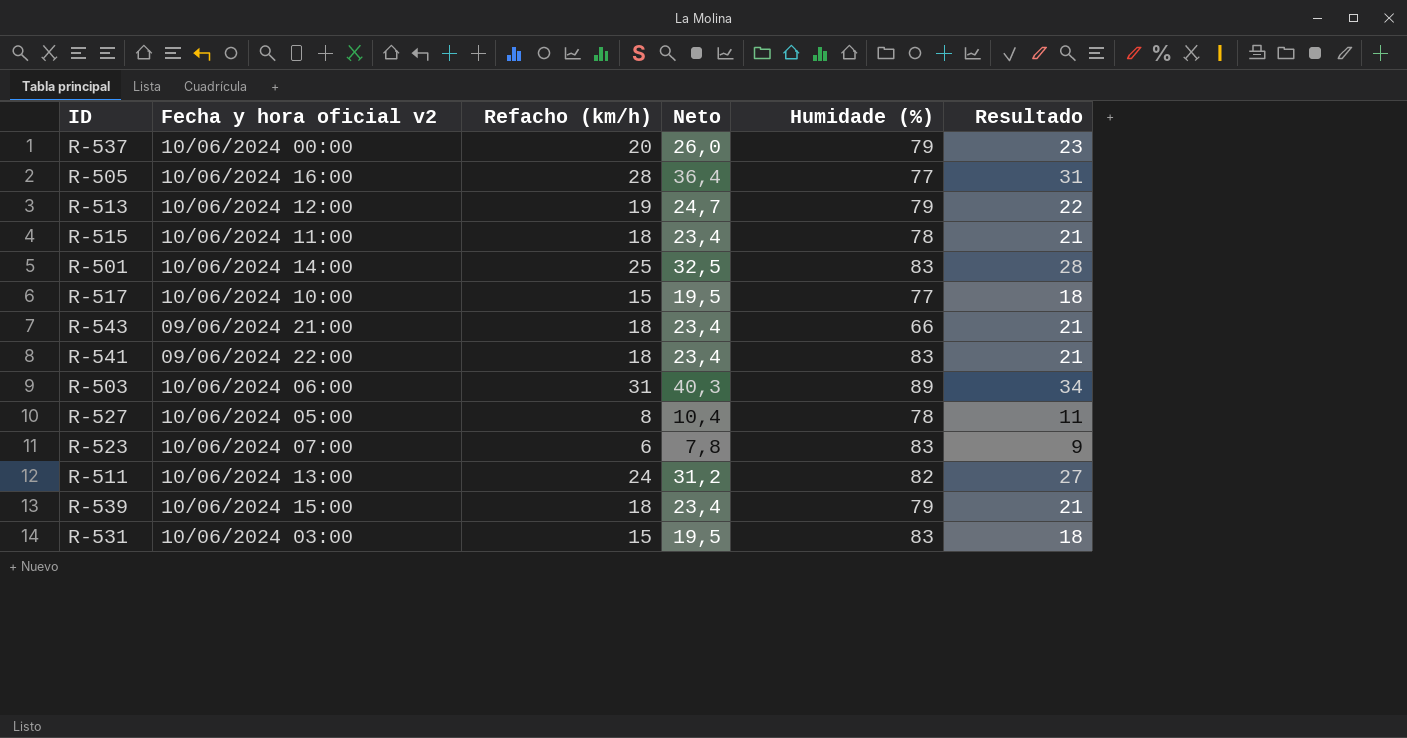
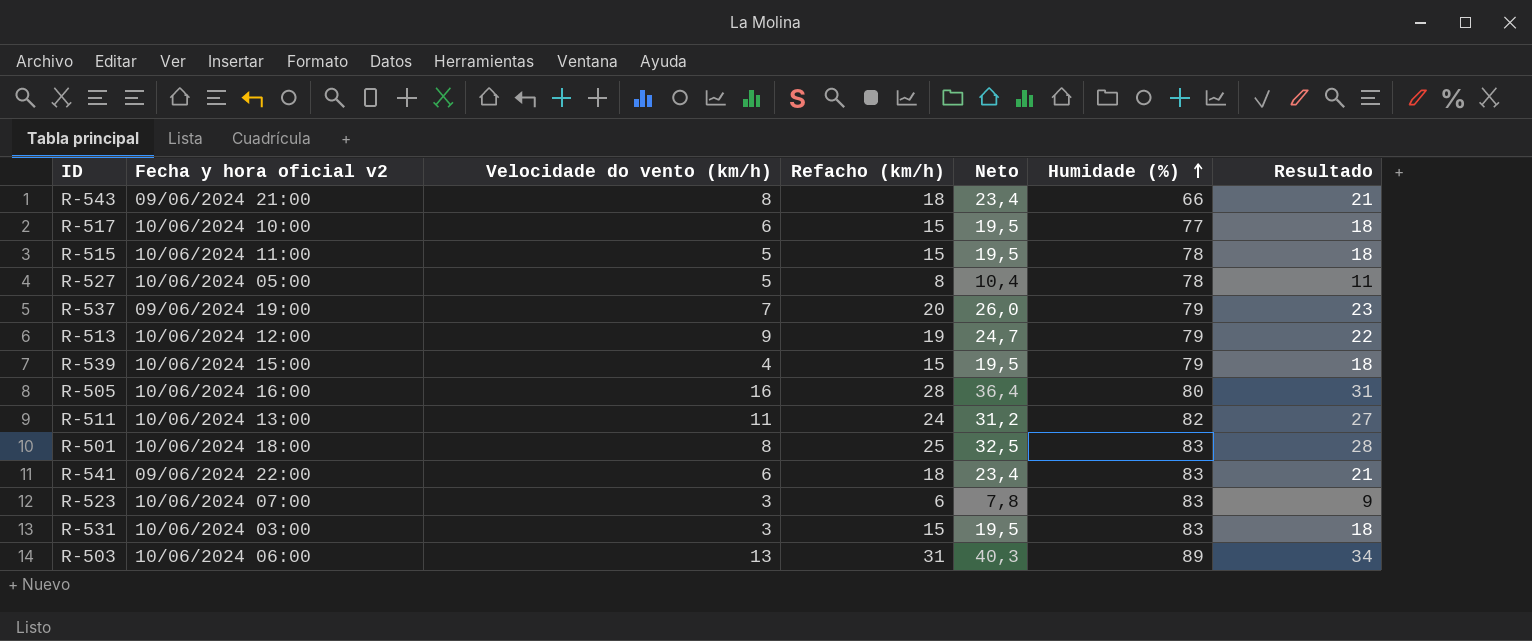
row order: none -> Humidade (%) ascending
column Velocidade do vento (km/h) | position: none -> 3
R-515 | Refacho (km/h): 18 -> 15
R-515 | Neto: 23,4 -> 19,5
R-515 | Resultado: 21 -> 18
R-537 | Fecha y hora oficial v2: 10/06/2024 00:00 -> 09/06/2024 19:00
R-539 | Refacho (km/h): 18 -> 15
R-539 | Neto: 23,4 -> 19,5
R-539 | Resultado: 21 -> 18
R-505 | Humidade (%): 77 -> 80
R-501 | Fecha y hora oficial v2: 10/06/2024 14:00 -> 10/06/2024 18:00

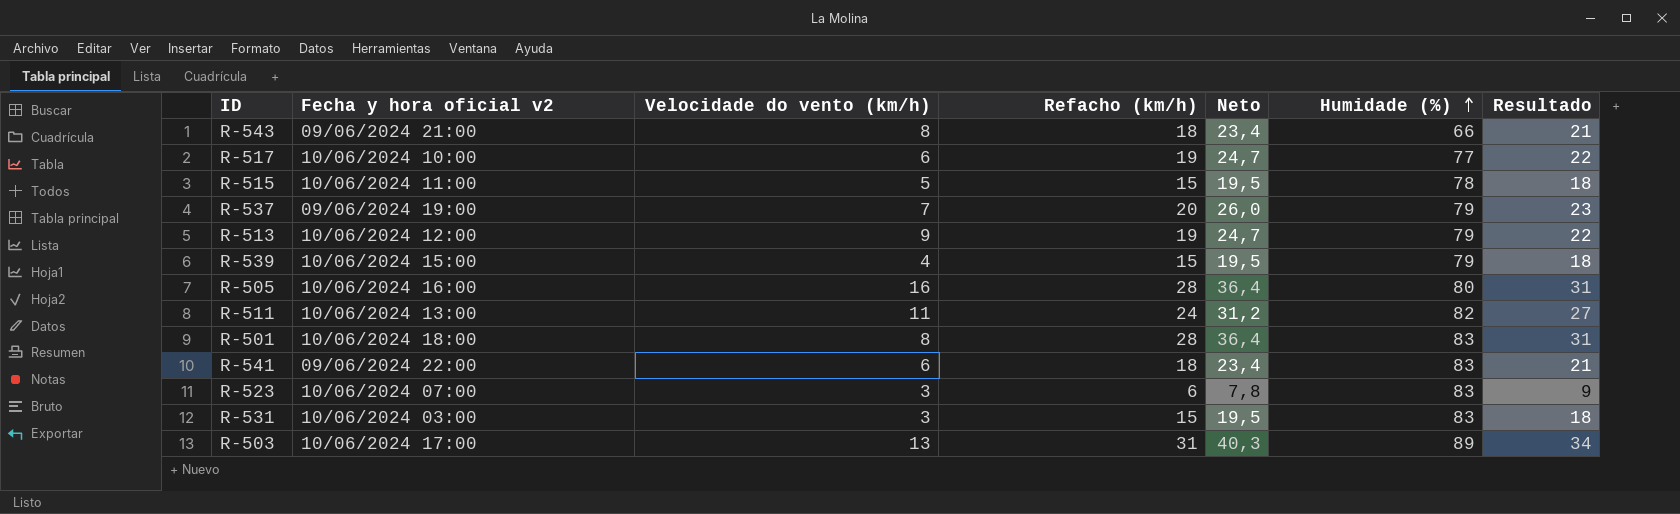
row R-527: 10/06/2024 05:00 | 5 | 8 | 10,4 | 78 | 11 -> none
R-517 | Refacho (km/h): 15 -> 19
R-517 | Neto: 19,5 -> 24,7
R-517 | Resultado: 18 -> 22
R-501 | Refacho (km/h): 25 -> 28
R-501 | Neto: 32,5 -> 36,4
R-501 | Resultado: 28 -> 31
R-503 | Fecha y hora oficial v2: 10/06/2024 06:00 -> 10/06/2024 17:00

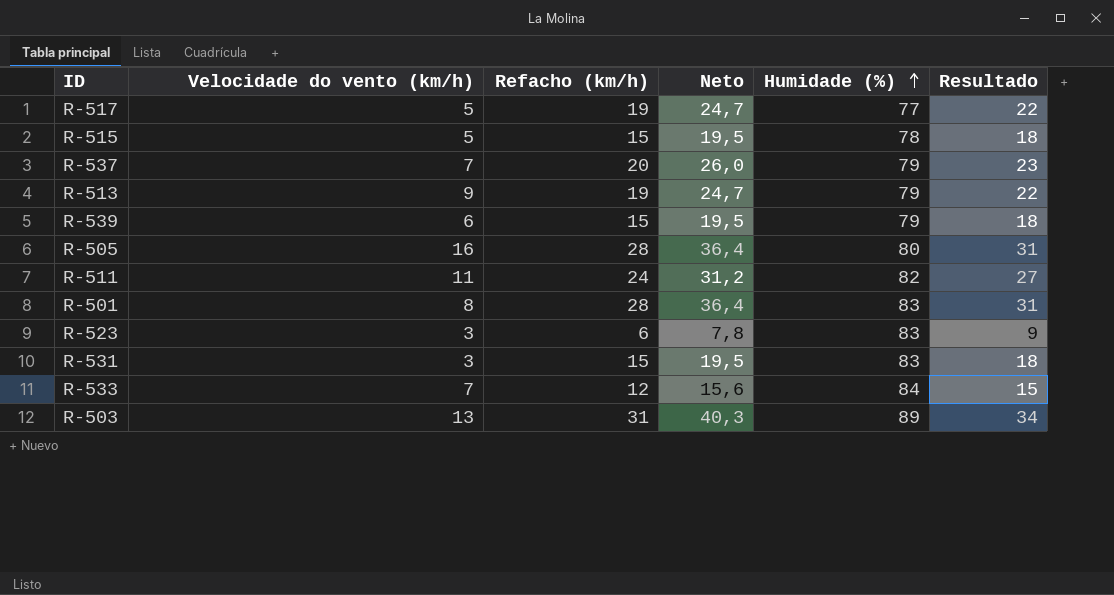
column Fecha y hora oficial v2 | position: 2 -> none
row R-543: 09/06/2024 21:00 | 8 | 18 | 23,4 | 66 | 21 -> none
row R-541: 09/06/2024 22:00 | 6 | 18 | 23,4 | 83 | 21 -> none
R-517 | Velocidade do vento (km/h): 6 -> 5
R-539 | Velocidade do vento (km/h): 4 -> 6
row R-533: none -> 7 | 12 | 15,6 | 84 | 15

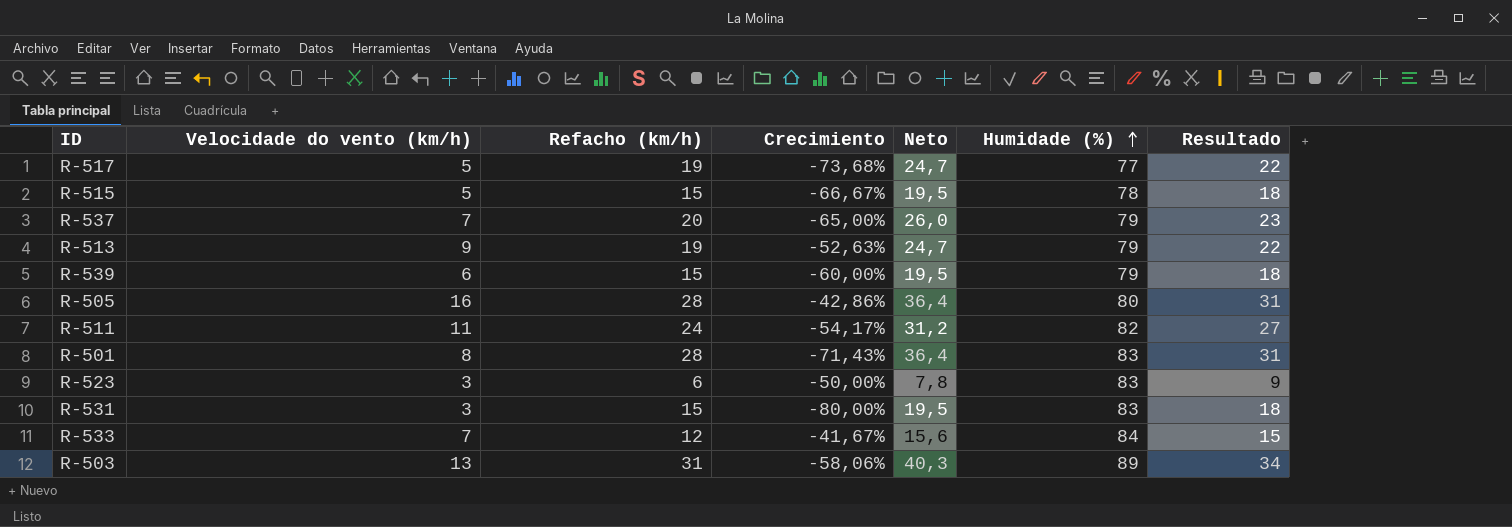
column Crecimiento | formula: none -> ([Velocidade do vento (km/h)] - [Refacho (km/h)]) / [Refacho (km/h)]

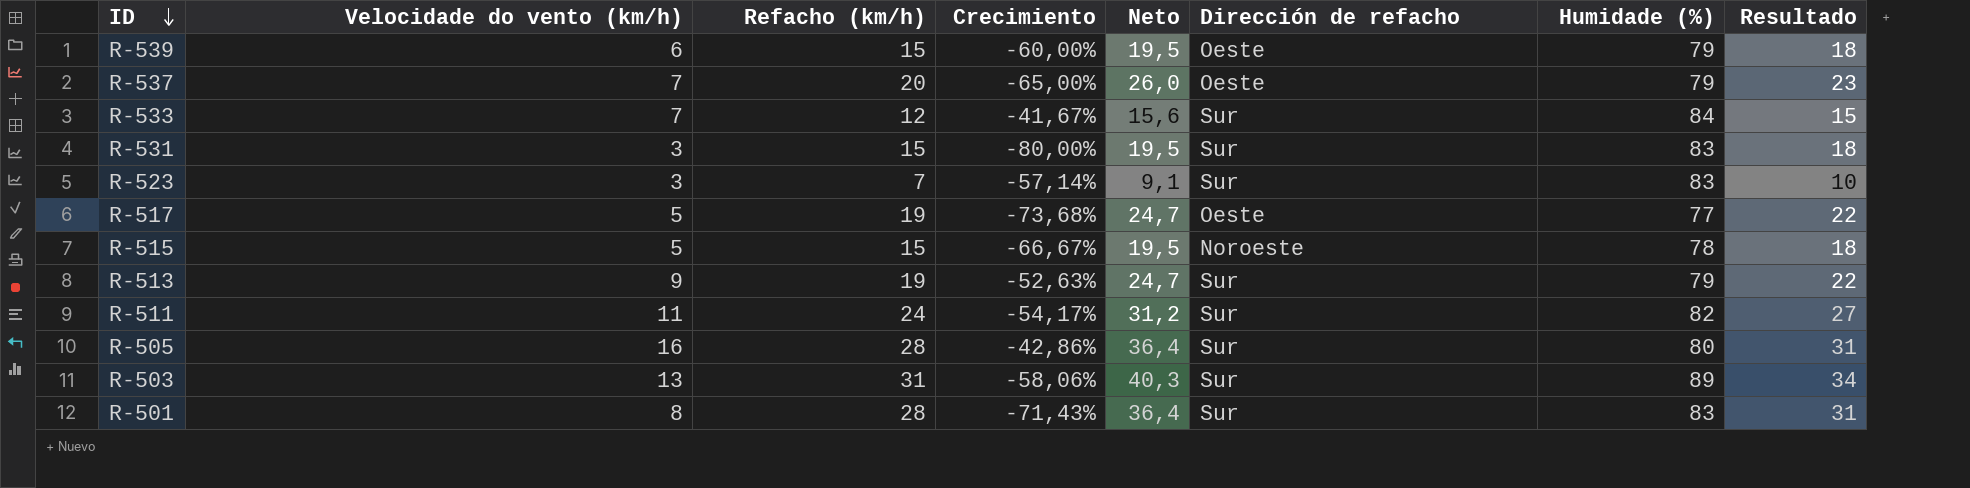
row order: Humidade (%) ascending -> ID descending
column Dirección de refacho | position: none -> 6
R-523 | Refacho (km/h): 6 -> 7
R-523 | Crecimiento: -50,00% -> -57,14%
R-523 | Neto: 7,8 -> 9,1
R-523 | Resultado: 9 -> 10

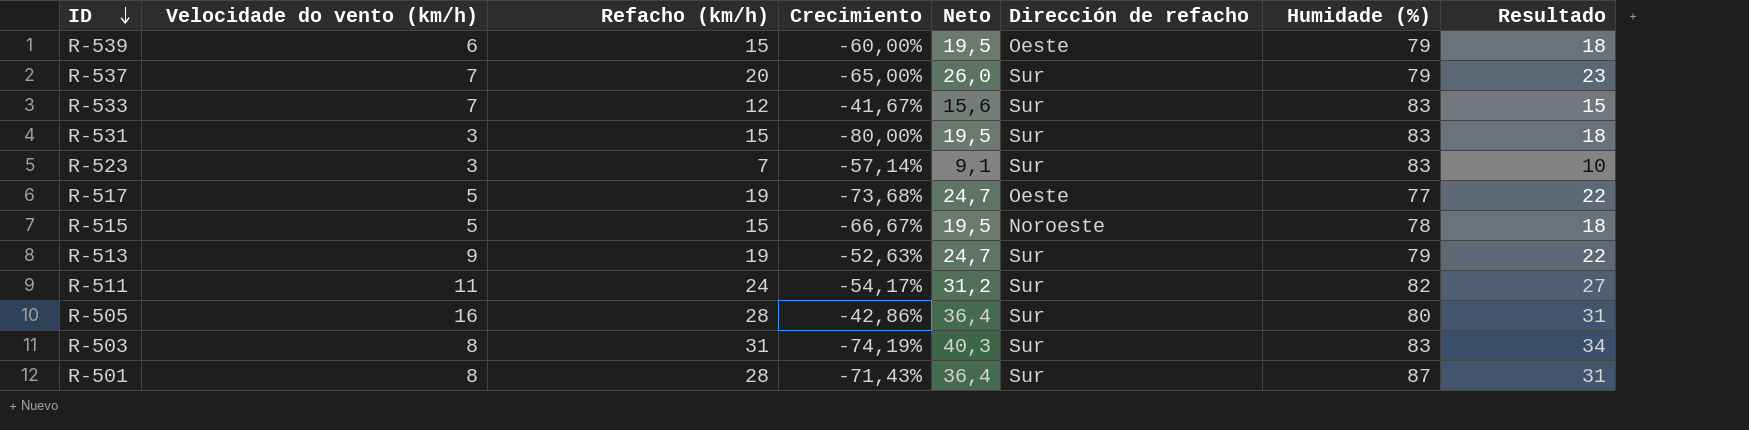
R-537 | Dirección de refacho: Oeste -> Sur
R-533 | Humidade (%): 84 -> 83
R-503 | Velocidade do vento (km/h): 13 -> 8
R-503 | Crecimiento: -58,06% -> -74,19%
R-503 | Humidade (%): 89 -> 83
R-501 | Humidade (%): 83 -> 87

